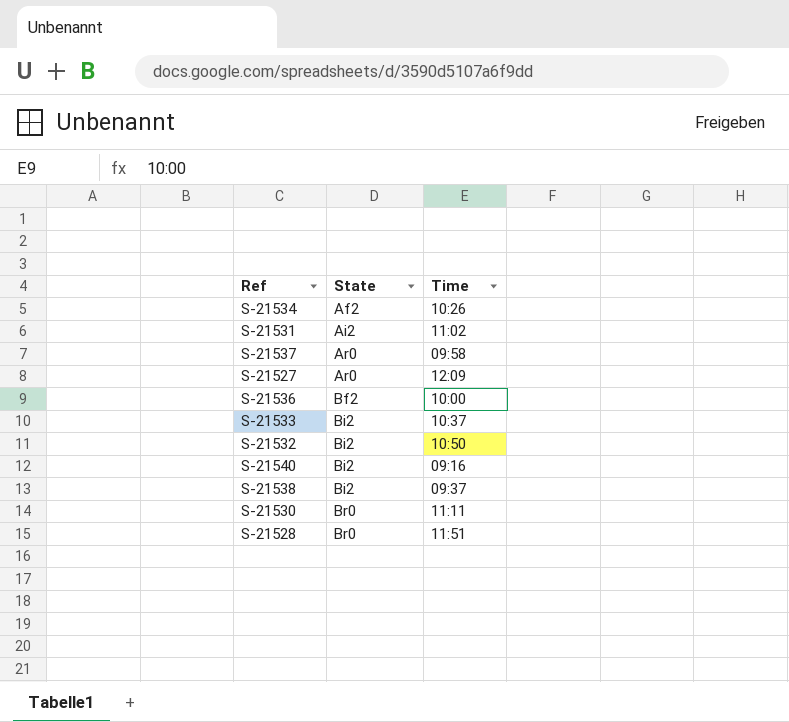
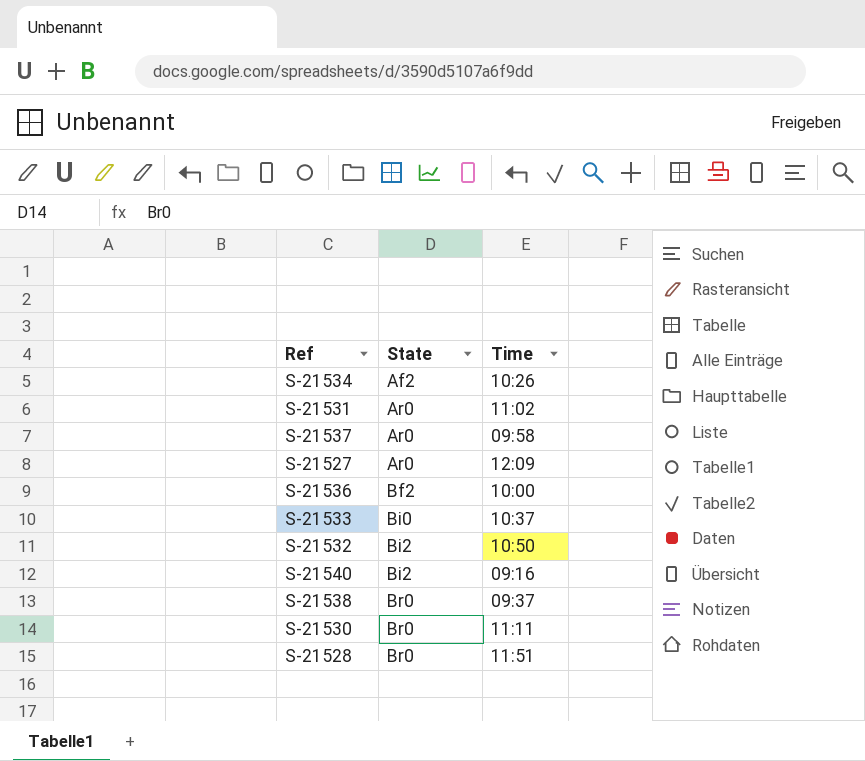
S-21531 | State: Ai2 -> Ar0
S-21533 | State: Bi2 -> Bi0
S-21538 | State: Bi2 -> Br0

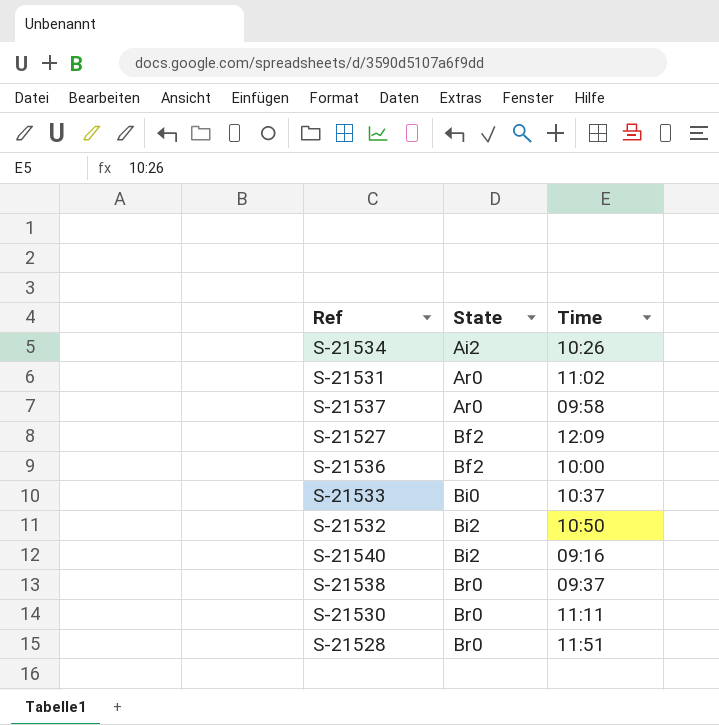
S-21534 | State: Af2 -> Ai2
S-21527 | State: Ar0 -> Bf2

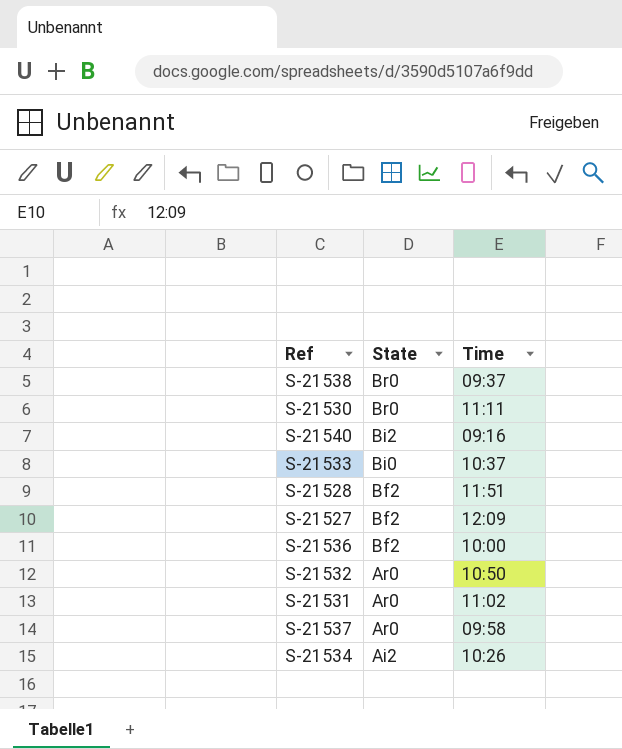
row order: State ascending -> State descending
S-21528 | State: Br0 -> Bf2
S-21532 | State: Bi2 -> Ar0

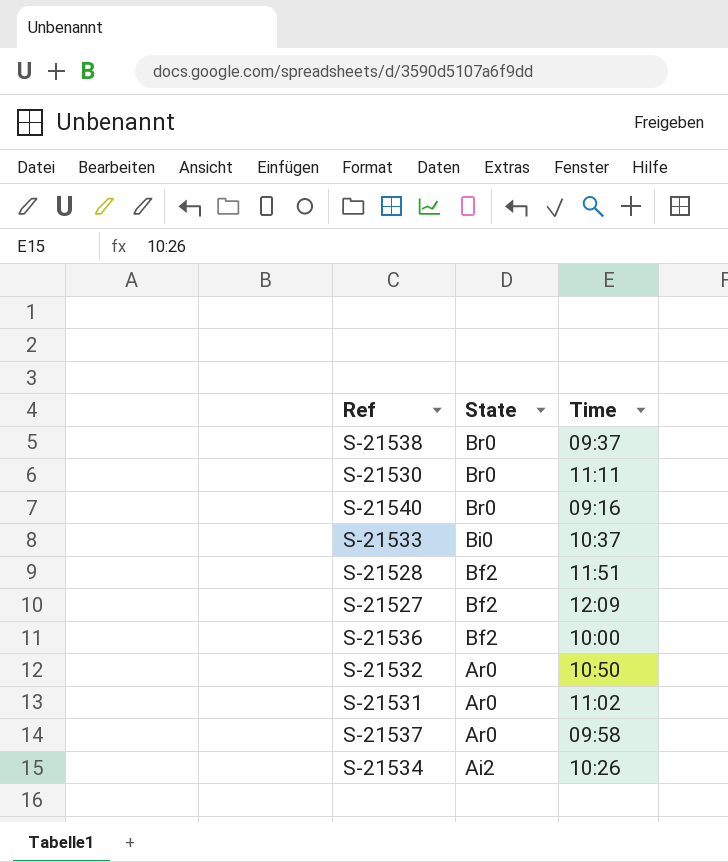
S-21540 | State: Bi2 -> Br0

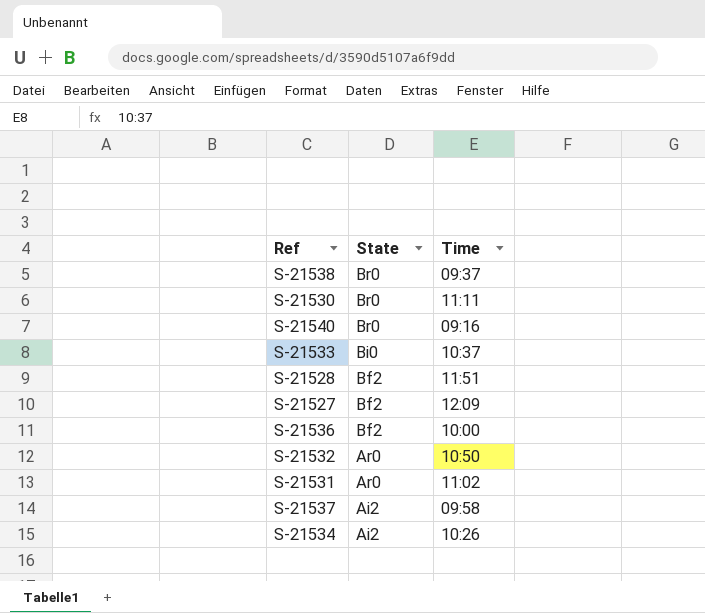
S-21537 | State: Ar0 -> Ai2

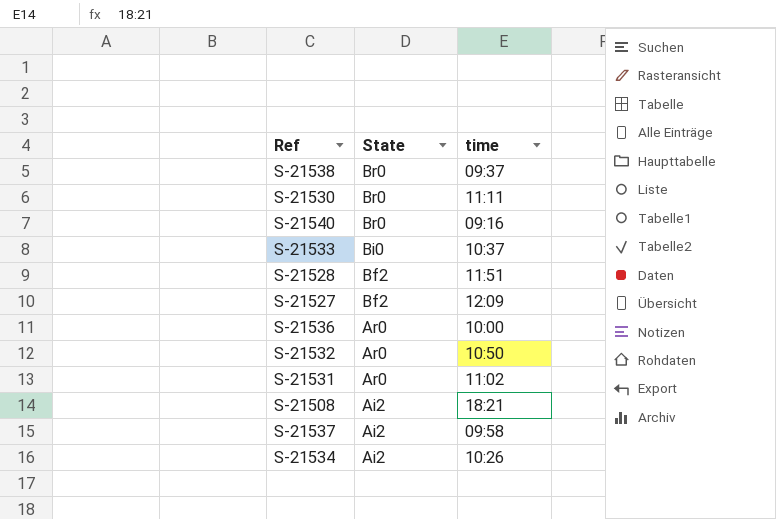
column name: Time -> time
S-21536 | State: Bf2 -> Ar0
row S-21508: none -> Ai2 | 18:21

